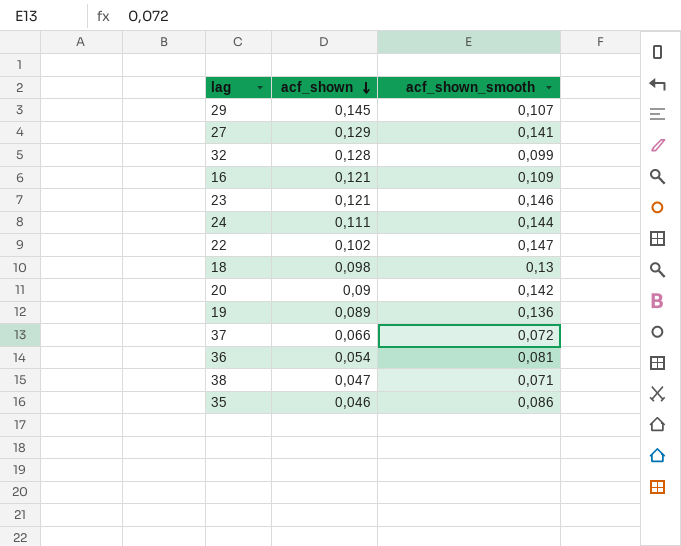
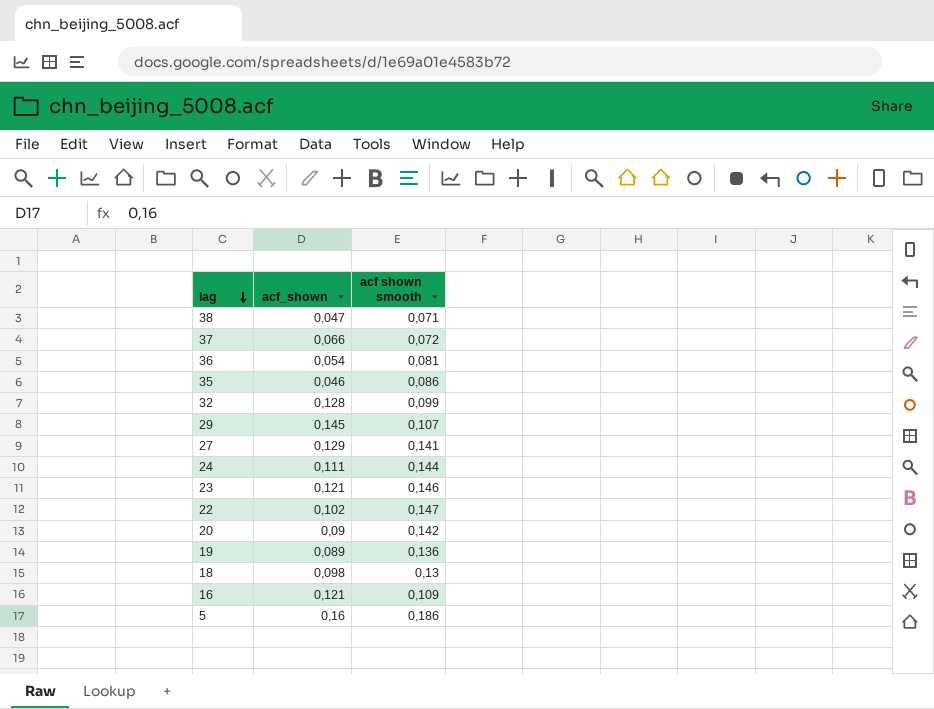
row order: acf_shown descending -> lag descending
column name: acf_shown_smooth -> acf shown smooth
row 5: none -> 0,16 | 0,186

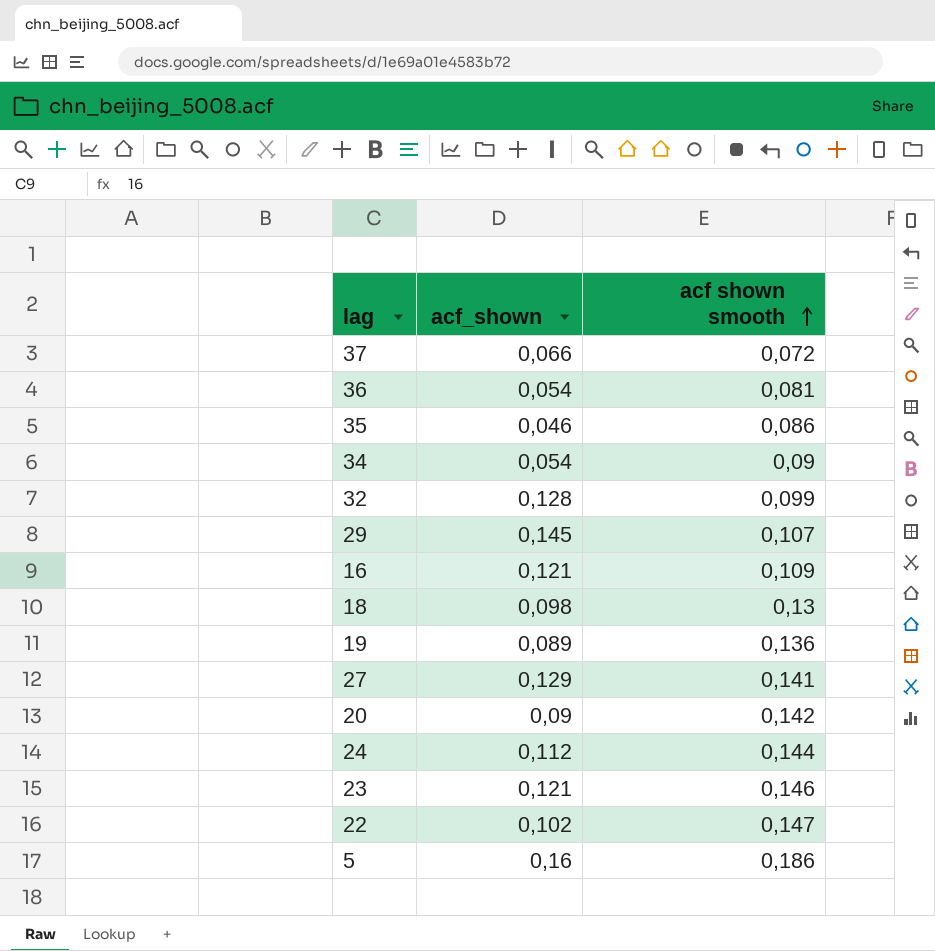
row order: lag descending -> acf shown smooth ascending
row 38: 0,047 | 0,071 -> none
row 34: none -> 0,054 | 0,09
24 | acf_shown: 0,111 -> 0,112

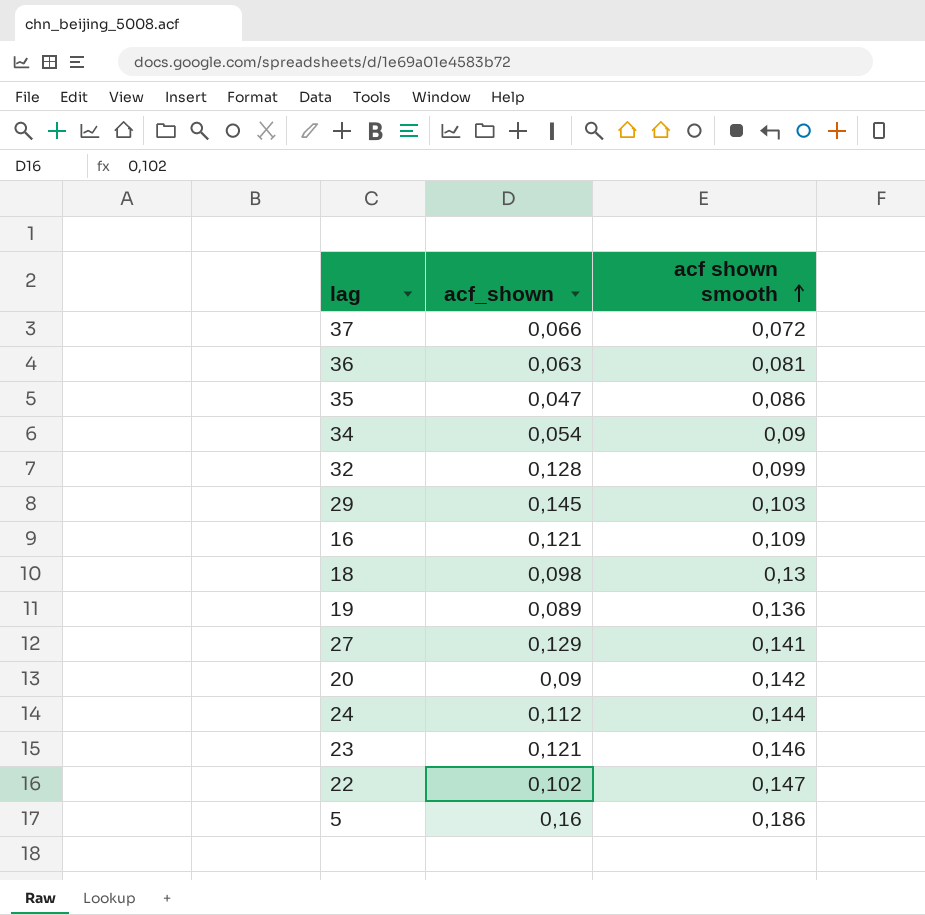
36 | acf_shown: 0,054 -> 0,063
35 | acf_shown: 0,046 -> 0,047
29 | acf shown smooth: 0,107 -> 0,103

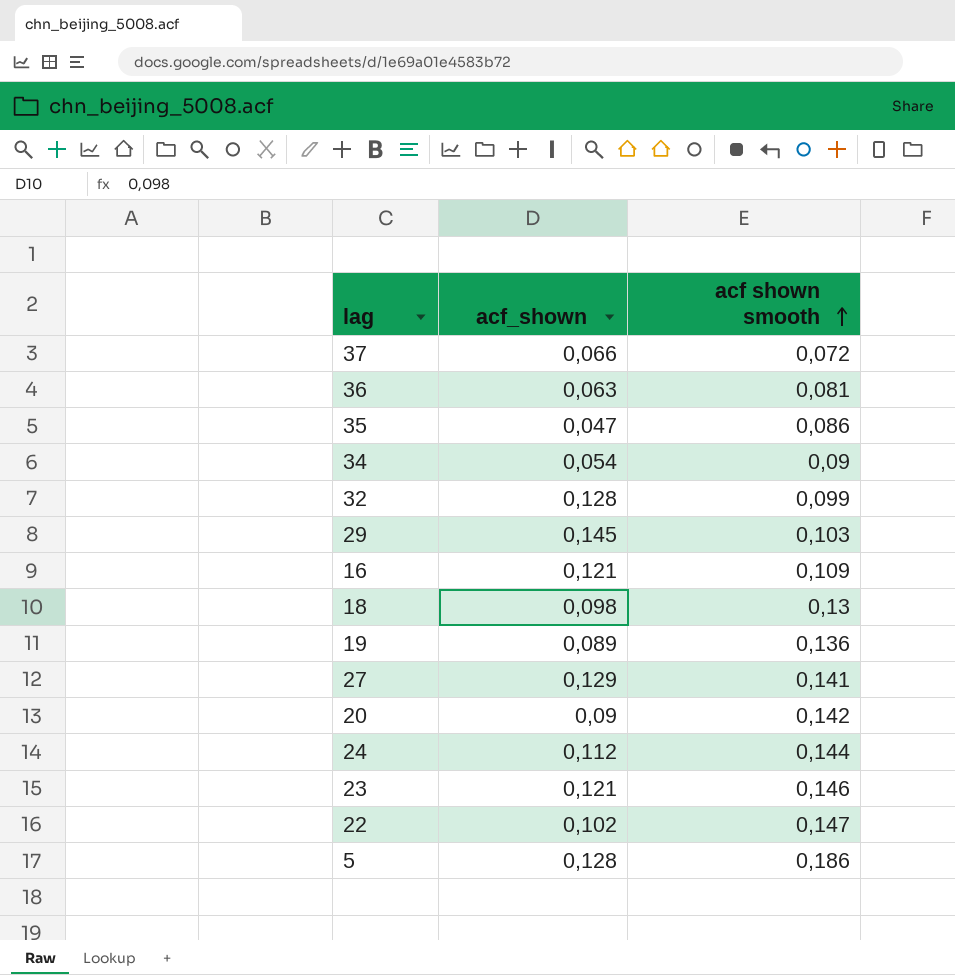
5 | acf_shown: 0,16 -> 0,128

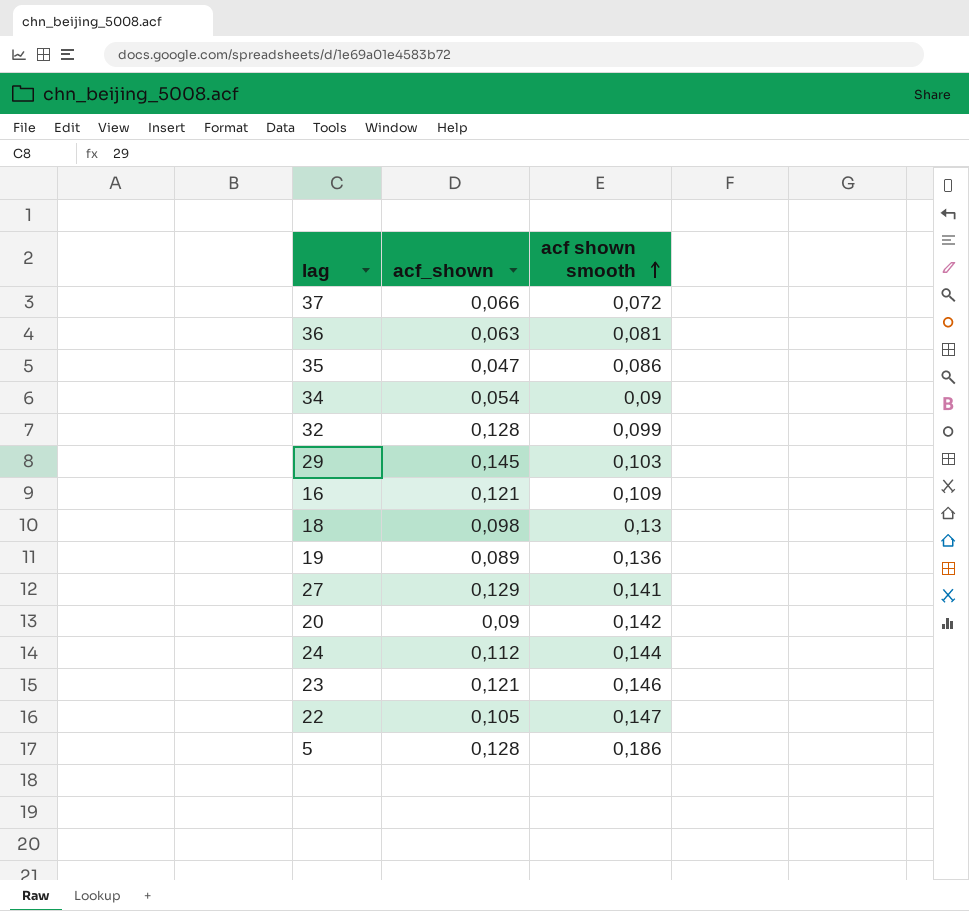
22 | acf_shown: 0,102 -> 0,105

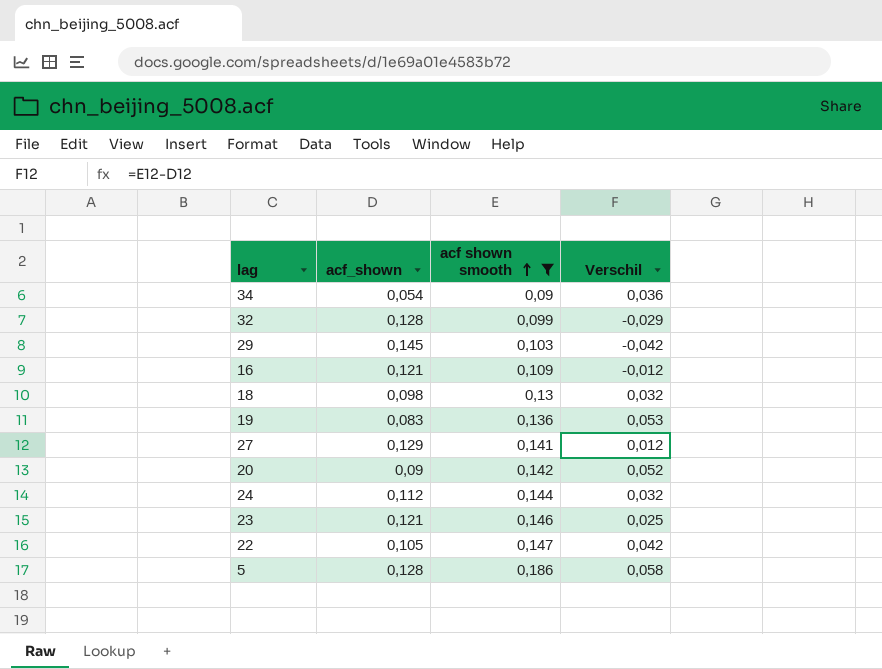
filter: none -> acf shown smooth >= 0,09
column Verschil | formula: none -> [acf shown smooth] - [acf_shown]
19 | acf_shown: 0,089 -> 0,083

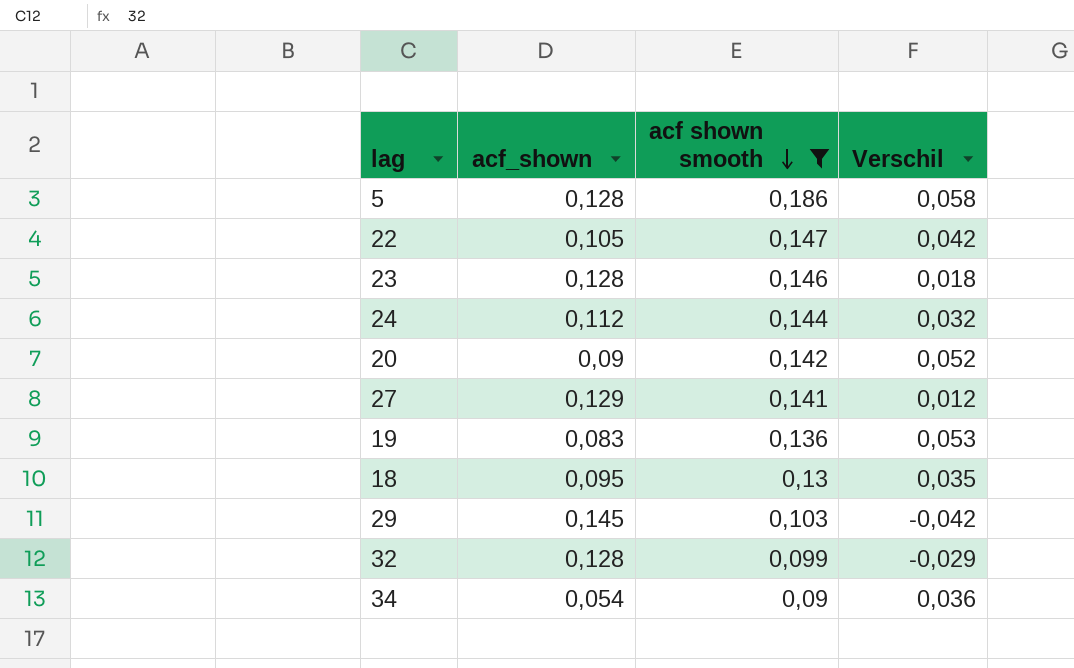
row order: acf shown smooth ascending -> acf shown smooth descending
row 16: 0,121 | 0,109 | -0,012 -> none
23 | acf_shown: 0,121 -> 0,128
23 | Verschil: 0,025 -> 0,018
18 | acf_shown: 0,098 -> 0,095
18 | Verschil: 0,032 -> 0,035

